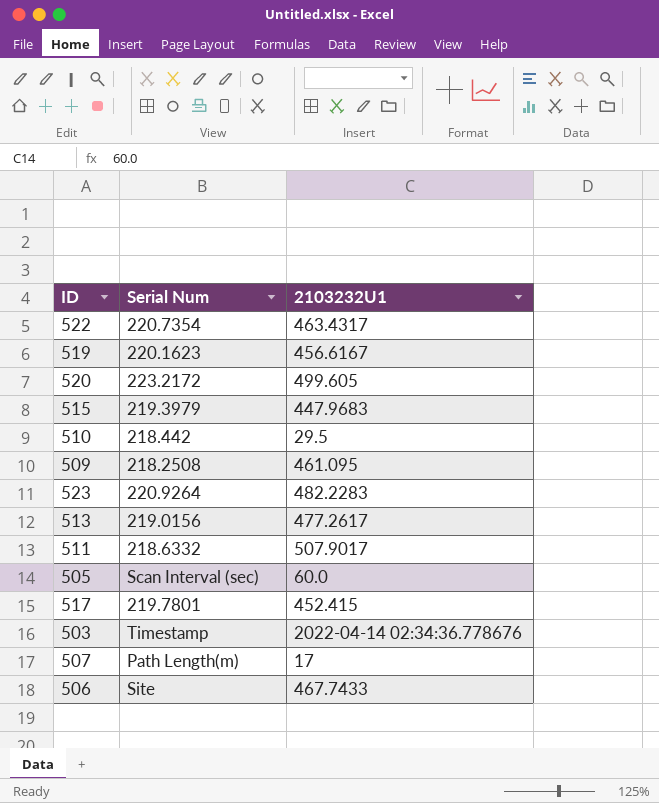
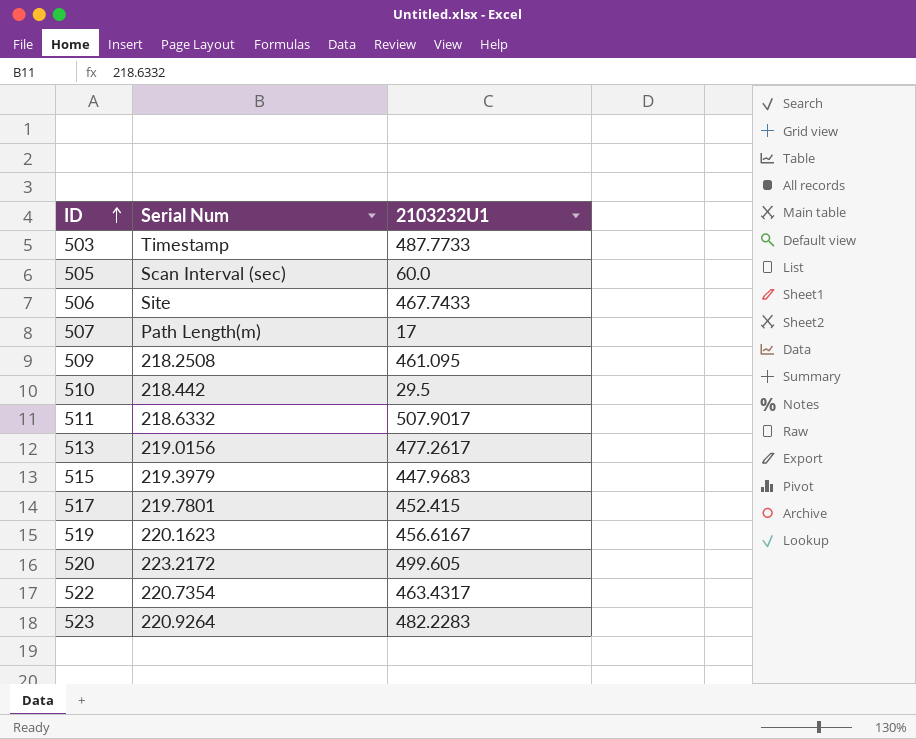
row order: none -> ID ascending
503 | 2103232U1: 2022-04-14 02:34:36.778676 -> 487.7733

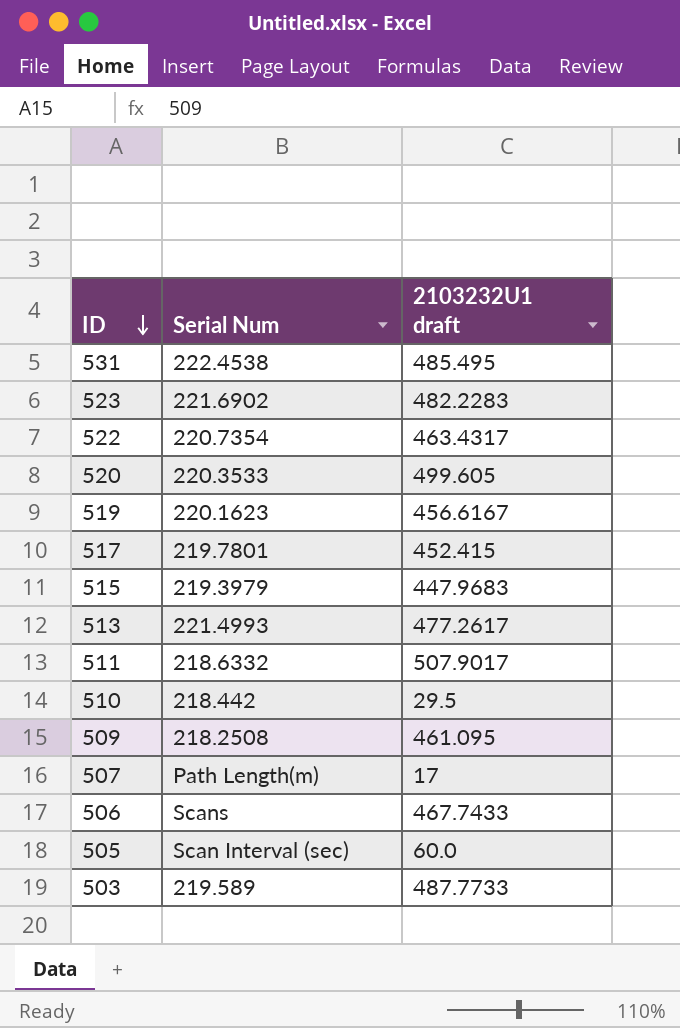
row order: ID ascending -> ID descending
column name: 2103232U1 -> 2103232U1 draft
row 531: none -> 222.4538 | 485.495
523 | Serial Num: 220.9264 -> 221.6902
520 | Serial Num: 223.2172 -> 220.3533
513 | Serial Num: 219.0156 -> 221.4993
506 | Serial Num: Site -> Scans
503 | Serial Num: Timestamp -> 219.589

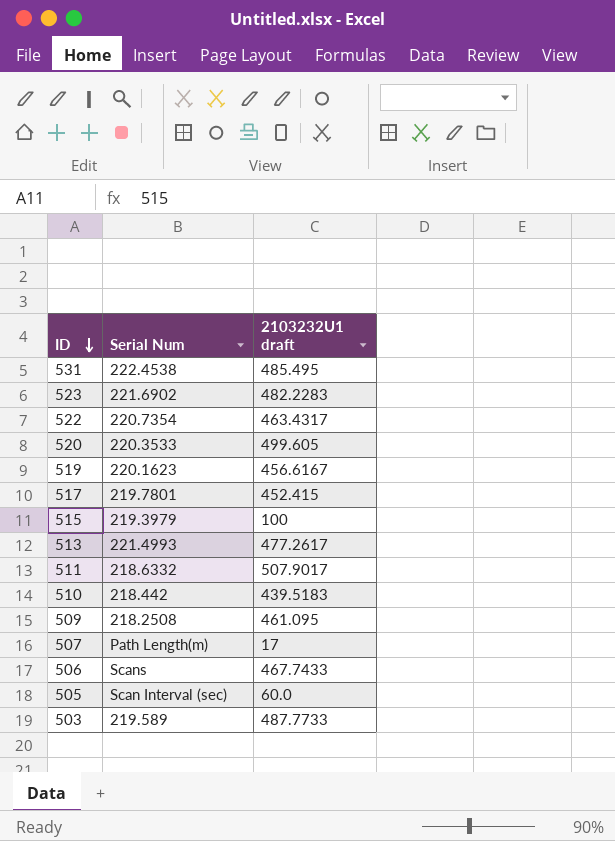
515 | 2103232U1 draft: 447.9683 -> 100
510 | 2103232U1 draft: 29.5 -> 439.5183

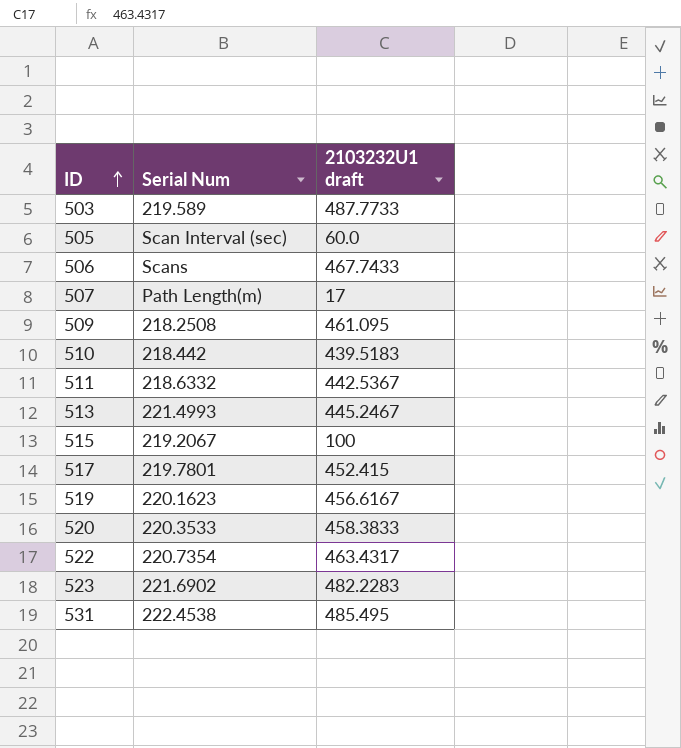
row order: ID descending -> ID ascending
511 | 2103232U1 draft: 507.9017 -> 442.5367
513 | 2103232U1 draft: 477.2617 -> 445.2467
515 | Serial Num: 219.3979 -> 219.2067
520 | 2103232U1 draft: 499.605 -> 458.3833

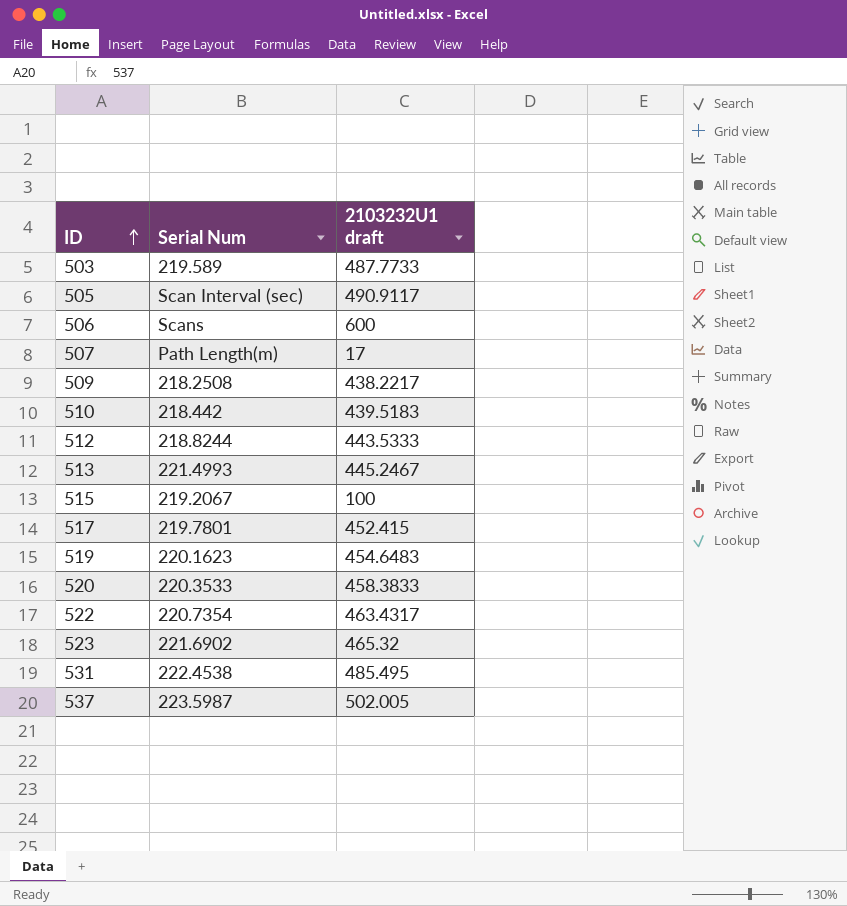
row 511: 218.6332 | 442.5367 -> none
505 | 2103232U1 draft: 60.0 -> 490.9117
506 | 2103232U1 draft: 467.7433 -> 600
509 | 2103232U1 draft: 461.095 -> 438.2217
row 512: none -> 218.8244 | 443.5333
519 | 2103232U1 draft: 456.6167 -> 454.6483
523 | 2103232U1 draft: 482.2283 -> 465.32
row 537: none -> 223.5987 | 502.005

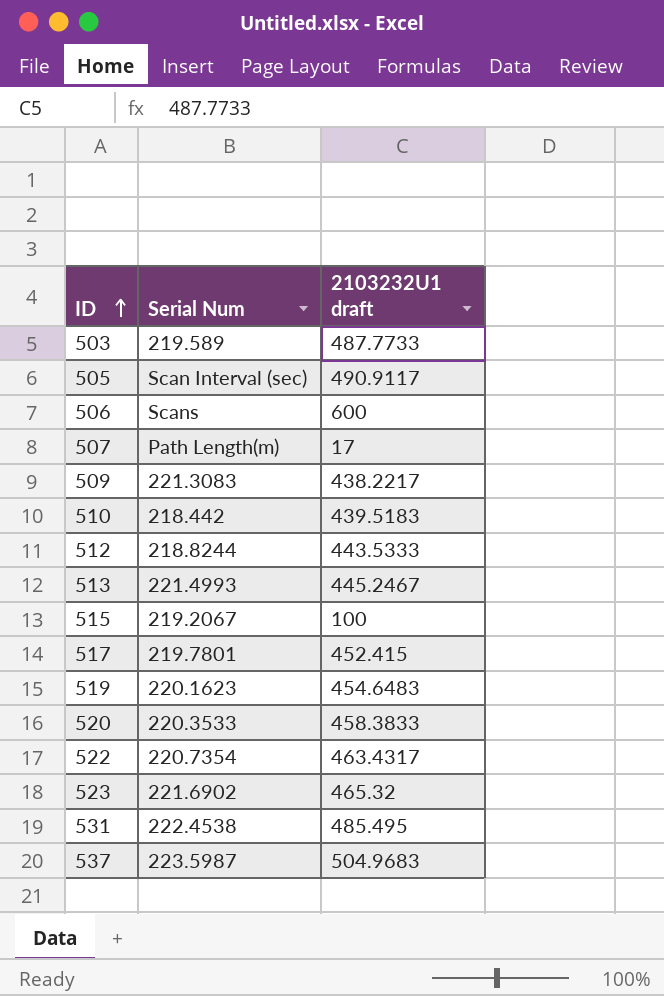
509 | Serial Num: 218.2508 -> 221.3083
537 | 2103232U1 draft: 502.005 -> 504.9683

